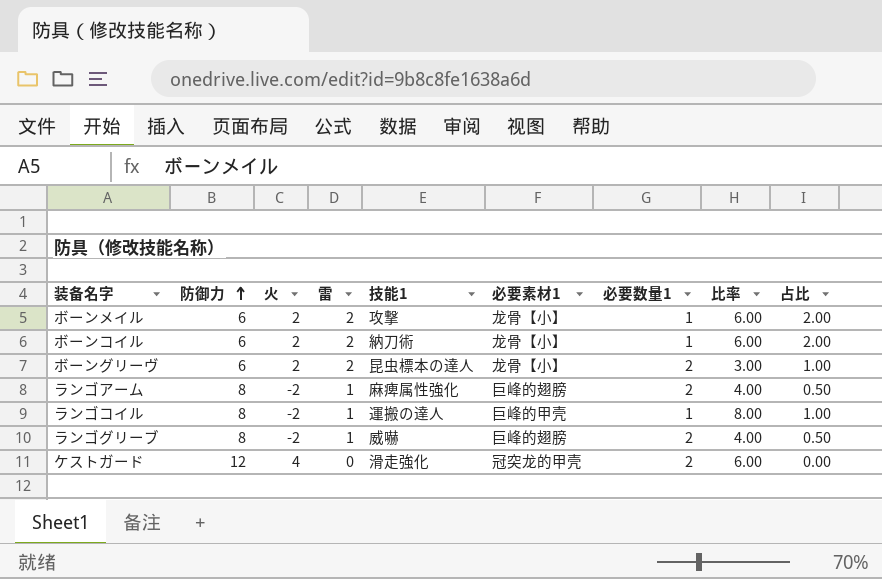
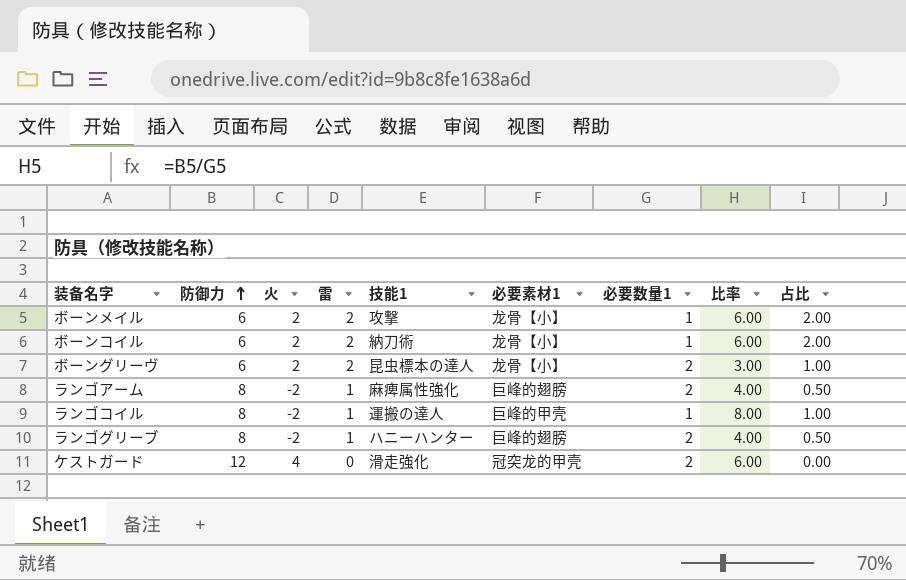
ランゴグリーブ | 技能1: 威嚇 -> ハニーハンター

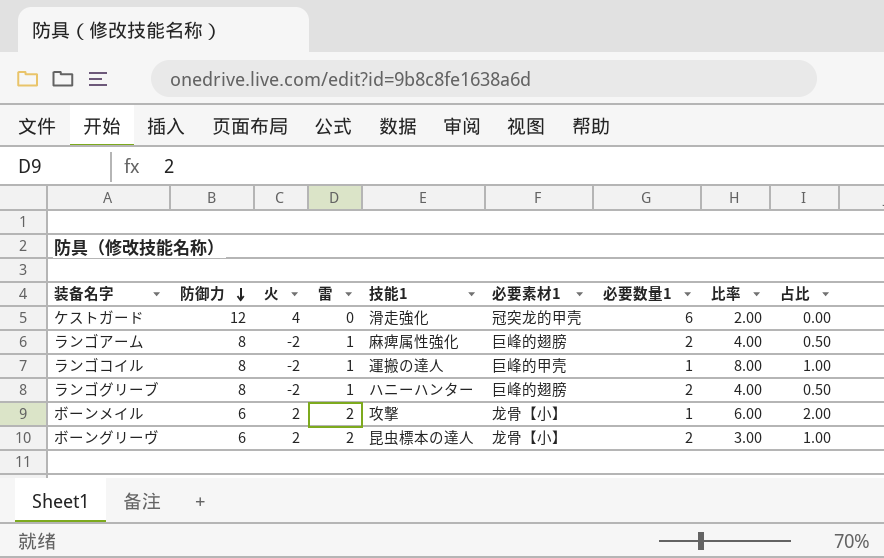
row order: 防御力 ascending -> 防御力 descending
row ボーンコイル: 6 | 2 | 2 | 納刀術 | 龙骨【小】 | 1 | 6.00 | 2.00 -> none
ケストガード | 必要数量1: 2 -> 6
ケストガード | 比率: 6.00 -> 2.00

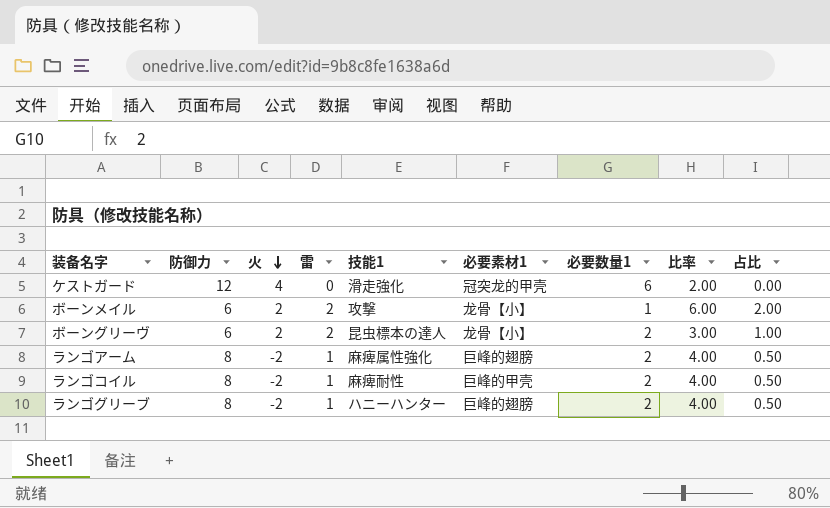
row order: 防御力 descending -> 火 descending
ランゴコイル | 技能1: 運搬の達人 -> 麻痺耐性
ランゴコイル | 必要数量1: 1 -> 2
ランゴコイル | 比率: 8.00 -> 4.00
ランゴコイル | 占比: 1.00 -> 0.50

